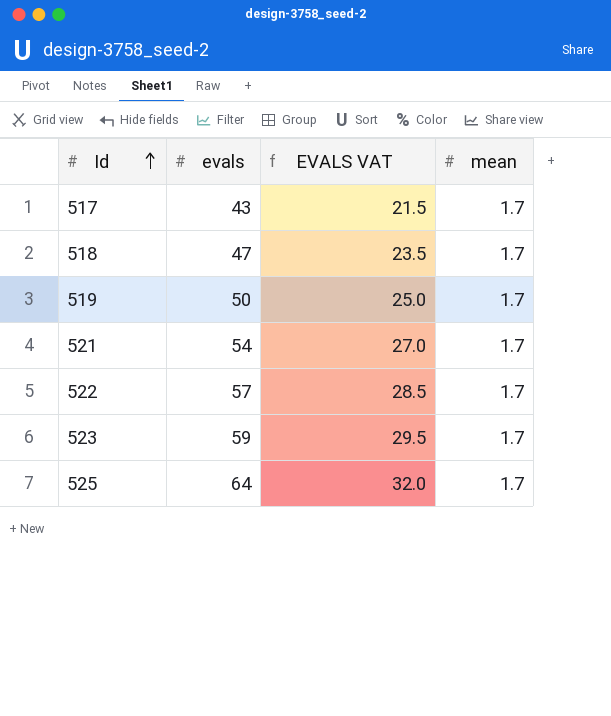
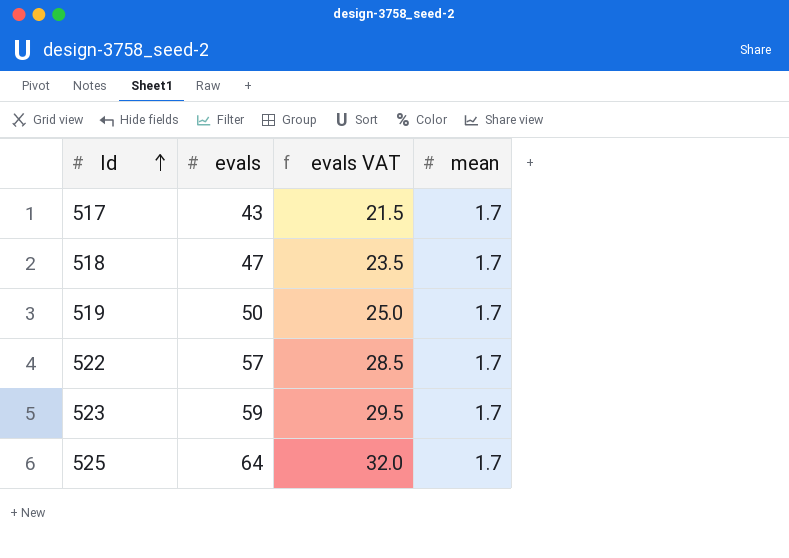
column name: EVALS VAT -> evals VAT
row 521: 54 | 27.0 | 1.7 -> none

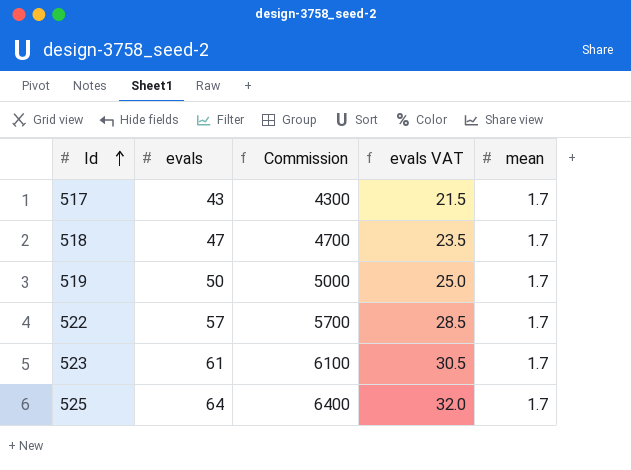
column Commission | formula: none -> [evals] * 100
523 | evals: 59 -> 61
523 | evals VAT: 29.5 -> 30.5

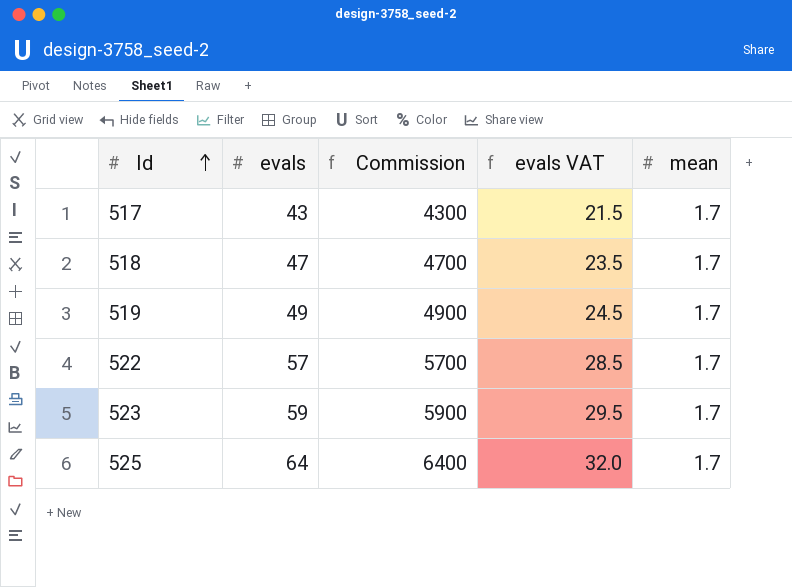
519 | evals: 50 -> 49
519 | Commission: 5000 -> 4900
519 | evals VAT: 25.0 -> 24.5
523 | evals: 61 -> 59
523 | Commission: 6100 -> 5900
523 | evals VAT: 30.5 -> 29.5

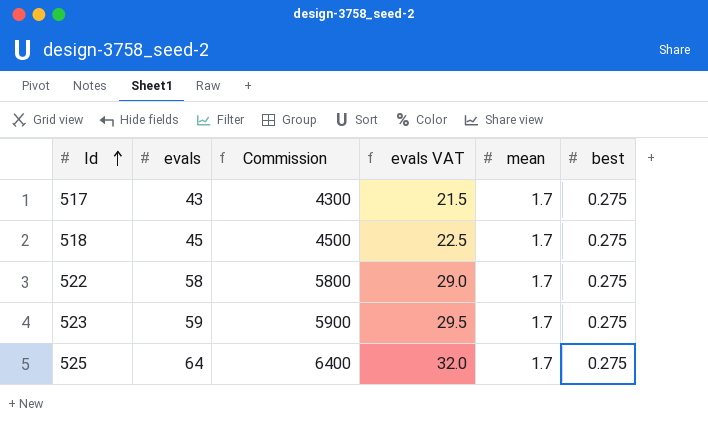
column best | position: none -> 6
row 519: 49 | 4900 | 24.5 | 1.7 -> none
518 | evals: 47 -> 45
518 | Commission: 4700 -> 4500
518 | evals VAT: 23.5 -> 22.5
522 | evals: 57 -> 58
522 | Commission: 5700 -> 5800
522 | evals VAT: 28.5 -> 29.0

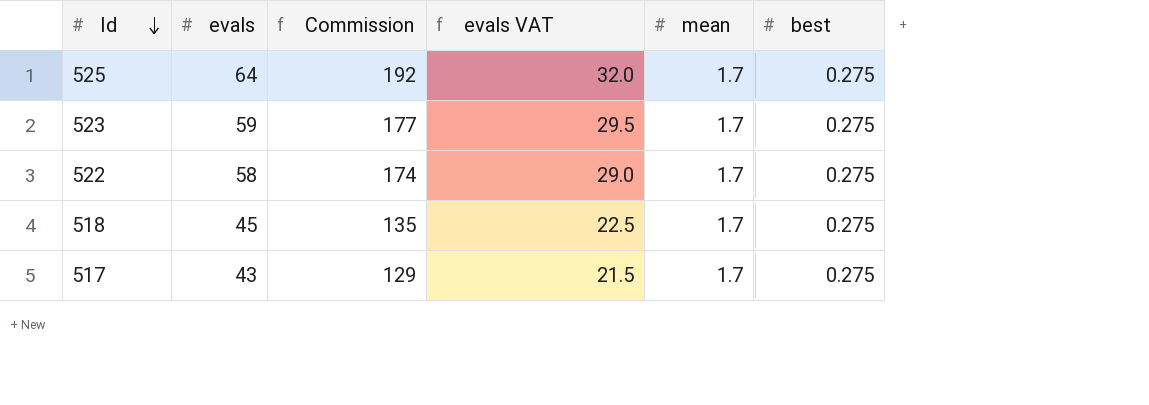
row order: Id ascending -> Id descending
column Commission | formula: [evals] * 100 -> [evals] * 3

